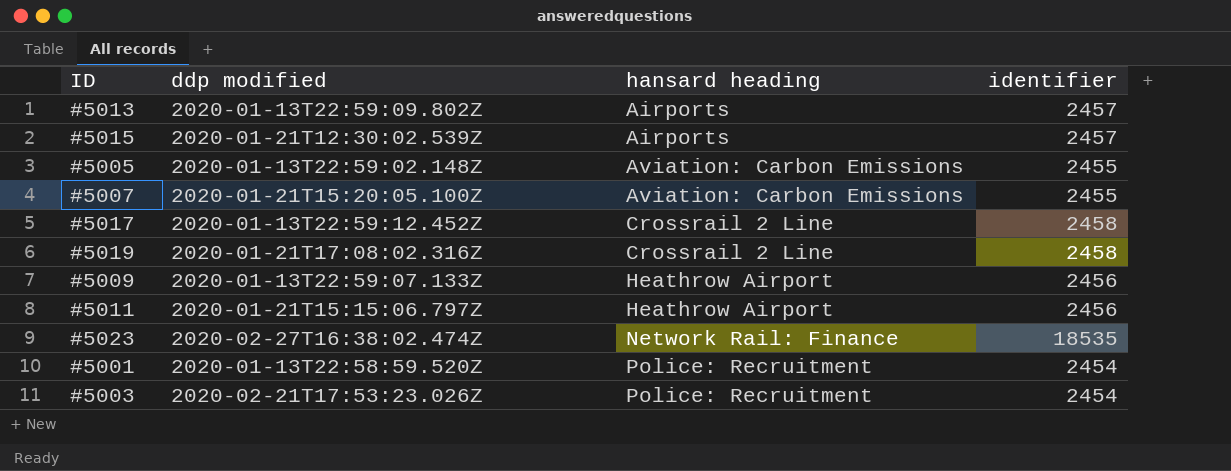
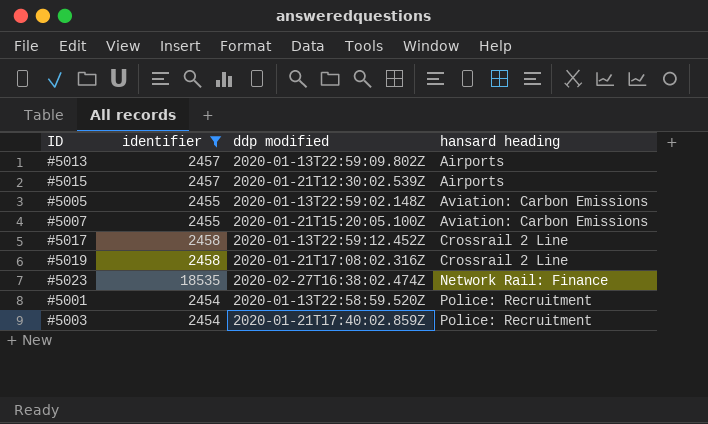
filter: none -> identifier != 2456
column identifier | position: 4 -> 2
#5003 | ddp modified: 2020-02-21T17:53:23.026Z -> 2020-01-21T17:40:02.859Z

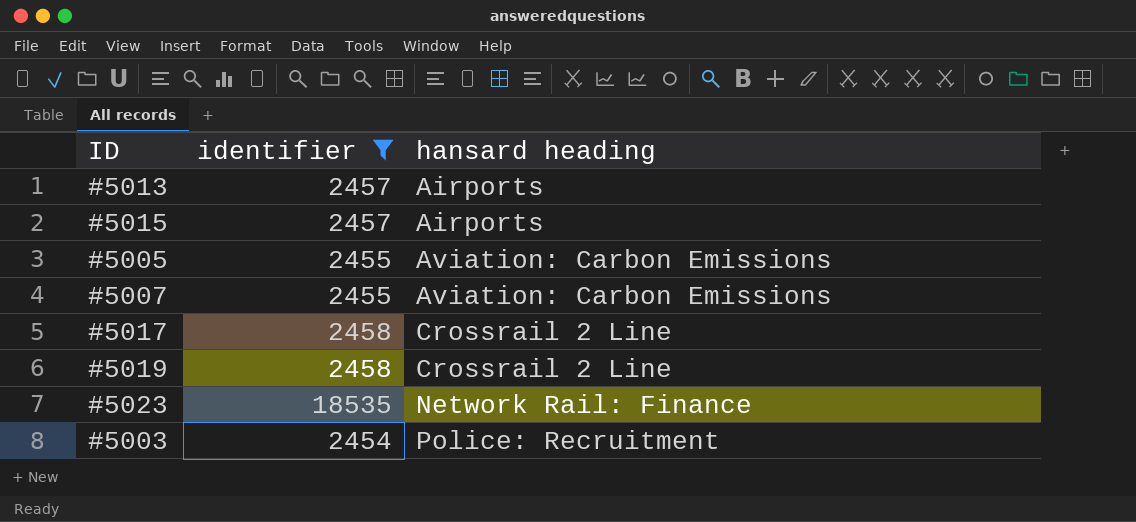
column ddp modified | position: 3 -> none
row #5001: 2454 | 2020-01-13T22:58:59.520Z | Police: Recruitment -> none

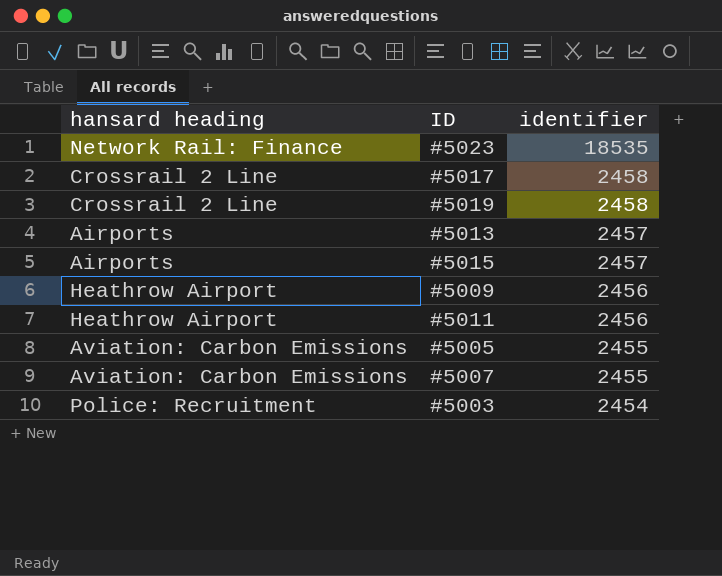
filter: identifier != 2456 -> none
row order: hansard heading ascending -> identifier descending
column hansard heading | position: 3 -> 1

